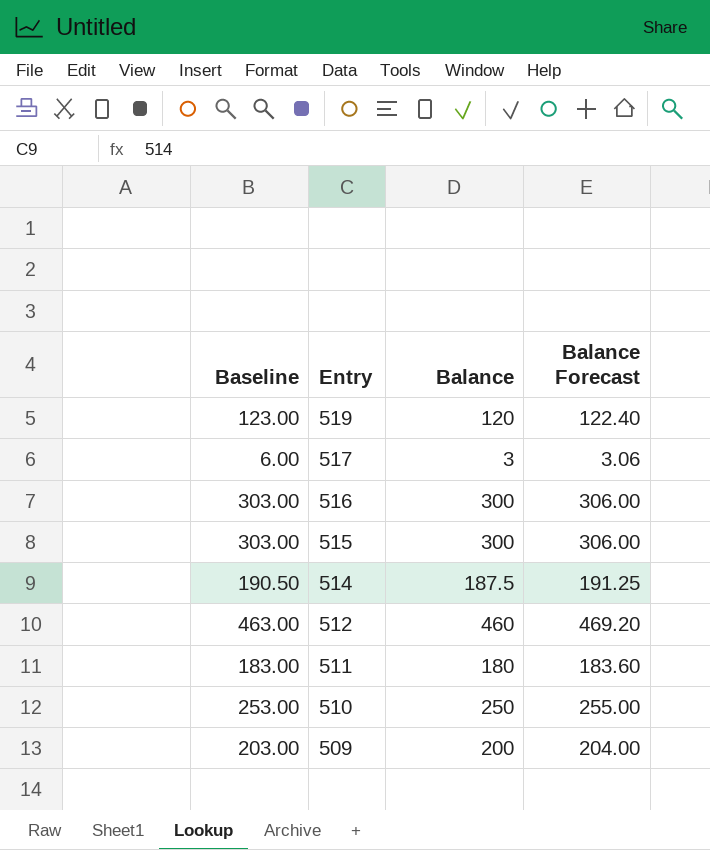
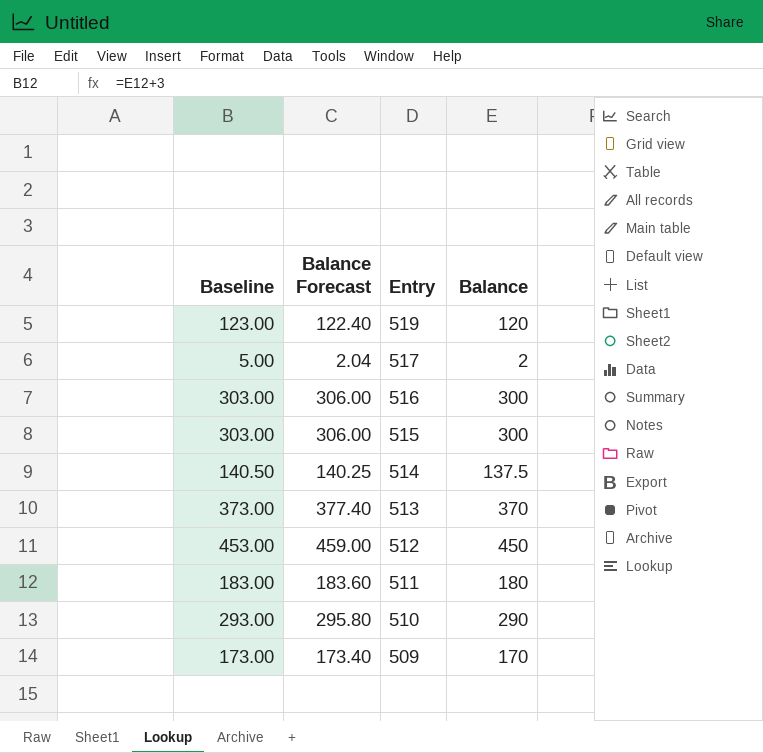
column Balance Forecast | position: 4 -> 2
517 | Baseline: 6.00 -> 5.00
517 | Balance Forecast: 3.06 -> 2.04
517 | Balance: 3 -> 2
514 | Baseline: 190.50 -> 140.50
514 | Balance Forecast: 191.25 -> 140.25
514 | Balance: 187.5 -> 137.5
row 513: none -> 373.00 | 377.40 | 370
512 | Baseline: 463.00 -> 453.00
512 | Balance Forecast: 469.20 -> 459.00
512 | Balance: 460 -> 450
510 | Baseline: 253.00 -> 293.00
510 | Balance Forecast: 255.00 -> 295.80
510 | Balance: 250 -> 290
509 | Baseline: 203.00 -> 173.00
509 | Balance Forecast: 204.00 -> 173.40
509 | Balance: 200 -> 170

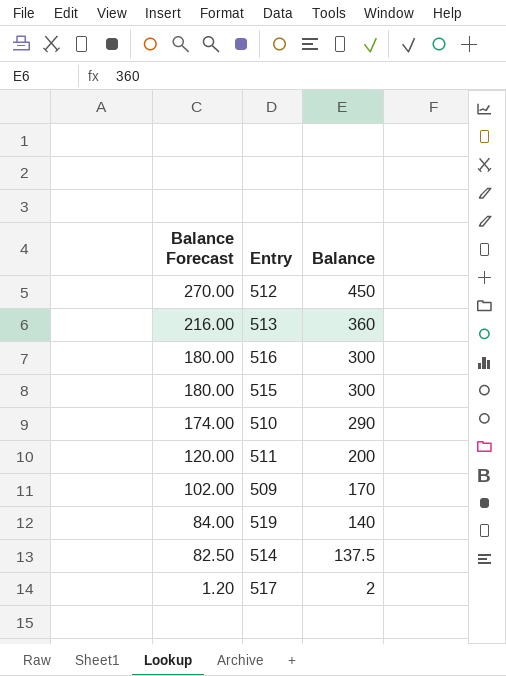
row order: Entry descending -> Balance Forecast descending
column Baseline | formula: [Balance] + 3 -> none
column Balance Forecast | formula: [Balance] * 1.02 -> [Balance] * 0.6
513 | Balance: 370 -> 360
511 | Balance: 180 -> 200
519 | Balance: 120 -> 140

